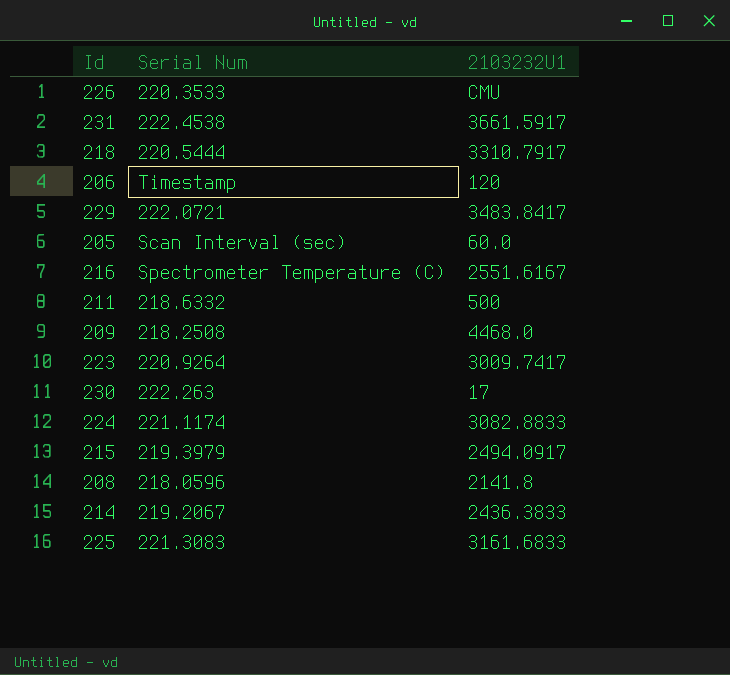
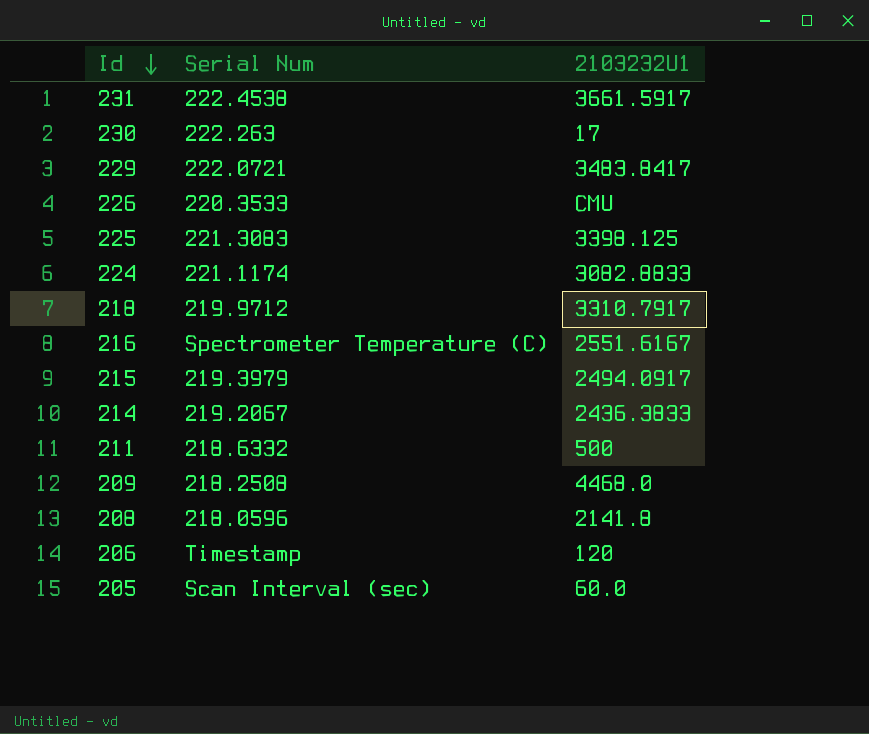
row order: none -> Id descending
row 223: 220.9264 | 3009.7417 -> none
225 | 2103232U1: 3161.6833 -> 3398.125
218 | Serial Num: 220.5444 -> 219.9712

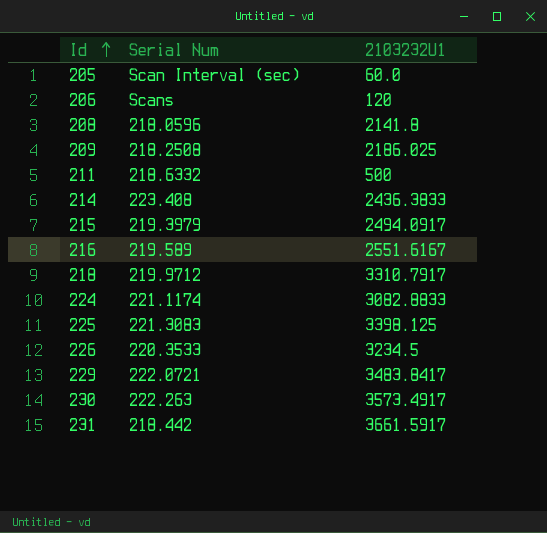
row order: Id descending -> Id ascending
206 | Serial Num: Timestamp -> Scans
209 | 2103232U1: 4468.0 -> 2186.025
214 | Serial Num: 219.2067 -> 223.408
216 | Serial Num: Spectrometer Temperature (C) -> 219.589
226 | 2103232U1: CMU -> 3234.5
230 | 2103232U1: 17 -> 3573.4917
231 | Serial Num: 222.4538 -> 218.442

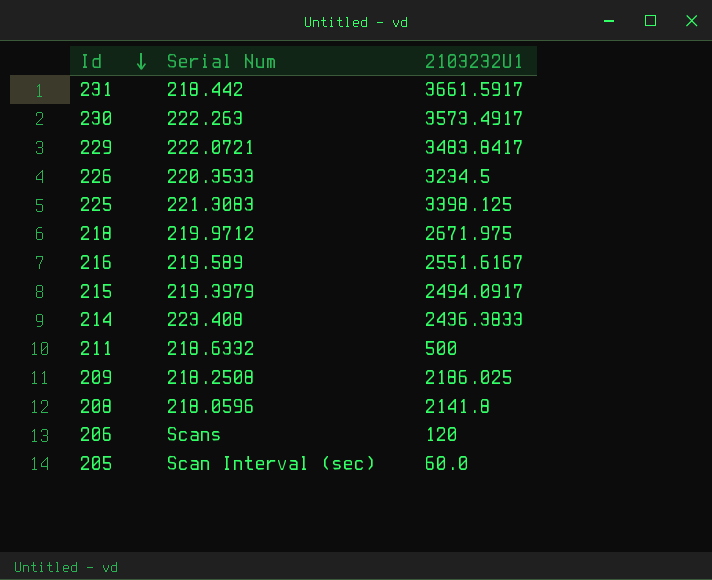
row order: Id ascending -> Id descending
row 224: 221.1174 | 3082.8833 -> none
218 | 2103232U1: 3310.7917 -> 2671.975

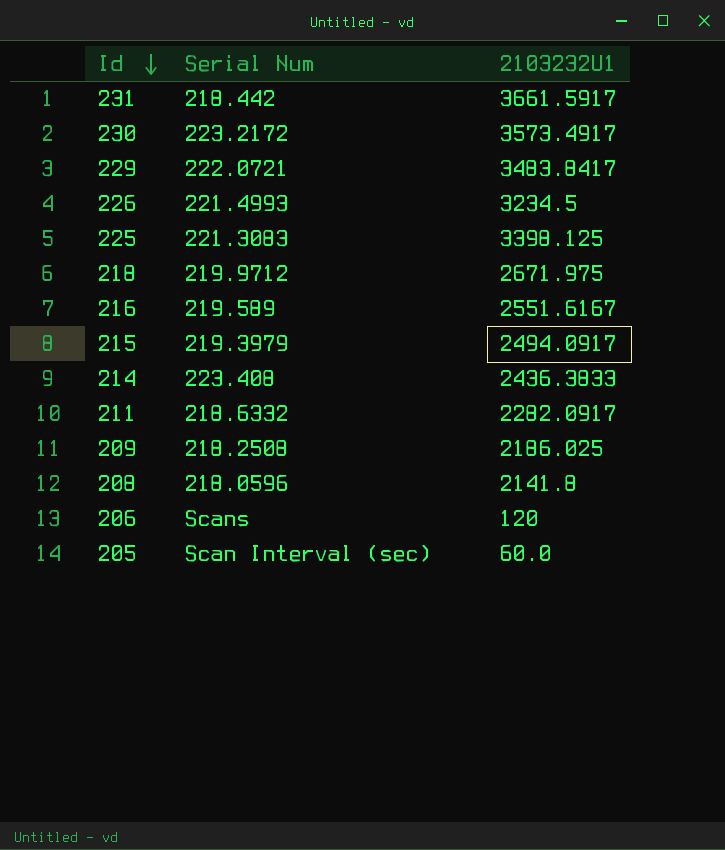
230 | Serial Num: 222.263 -> 223.2172
226 | Serial Num: 220.3533 -> 221.4993
211 | 2103232U1: 500 -> 2282.0917

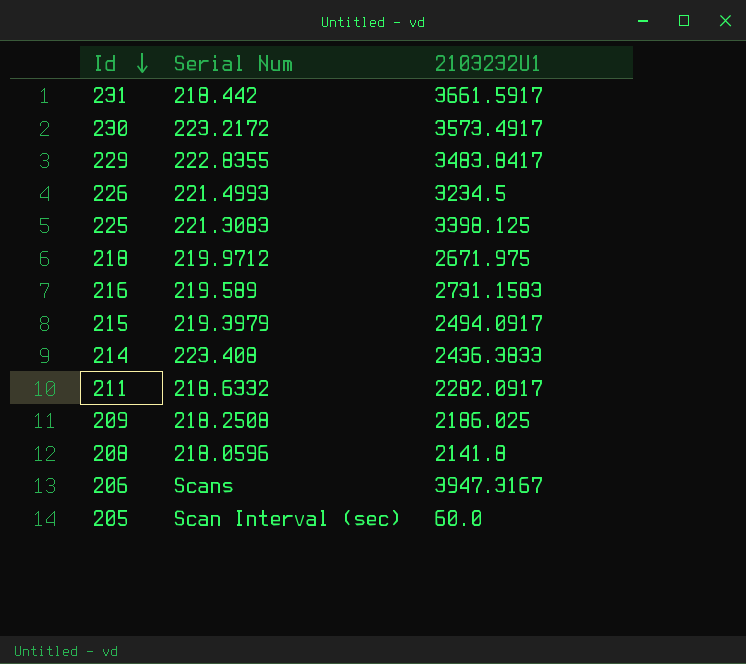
229 | Serial Num: 222.0721 -> 222.8355
216 | 2103232U1: 2551.6167 -> 2731.1583
206 | 2103232U1: 120 -> 3947.3167

